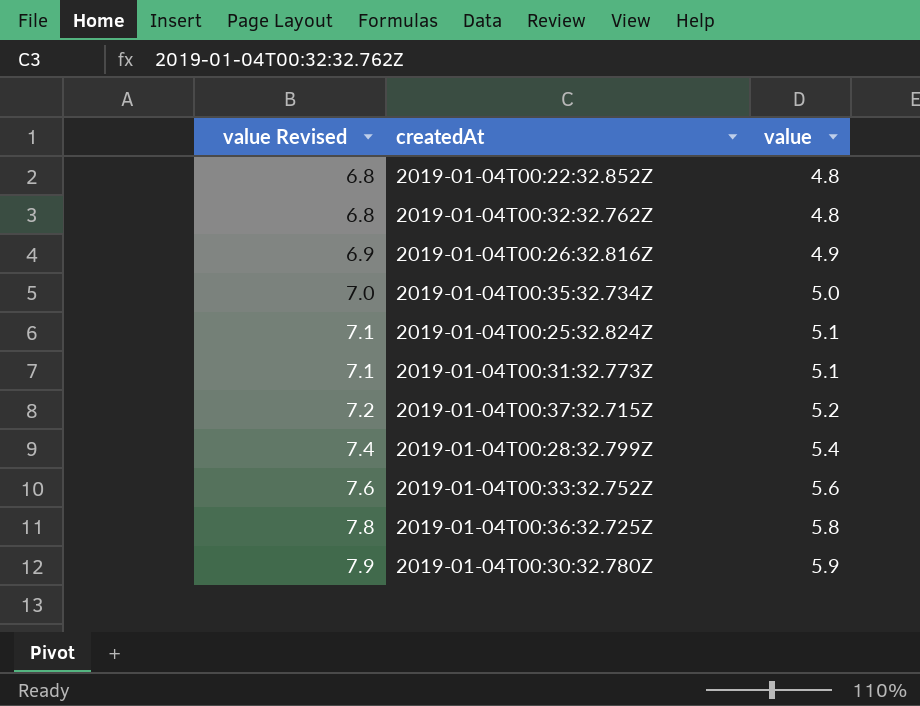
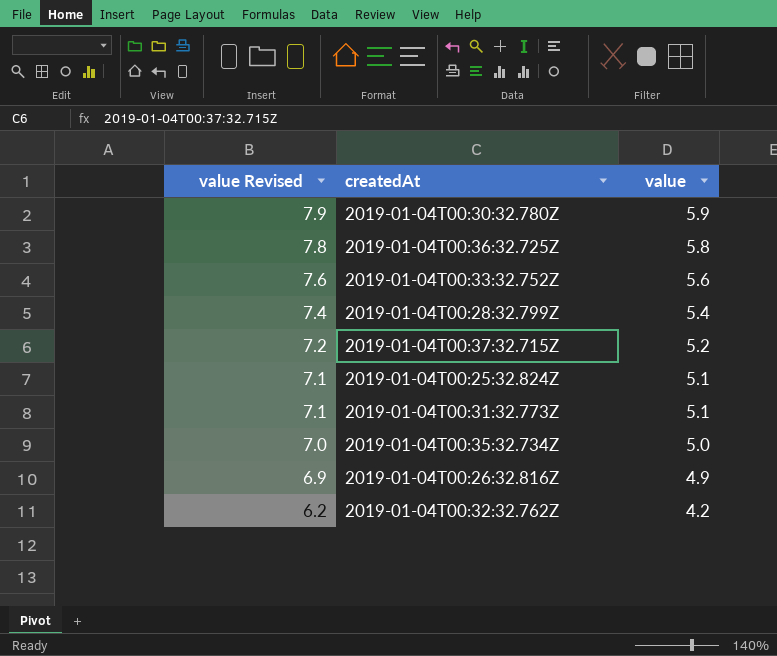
row order: value Revised ascending -> value Revised descending
row 2019-01-04T00:22:32.852Z: 6.8 | 4.8 -> none
2019-01-04T00:32:32.762Z | value Revised: 6.8 -> 6.2
2019-01-04T00:32:32.762Z | value: 4.8 -> 4.2

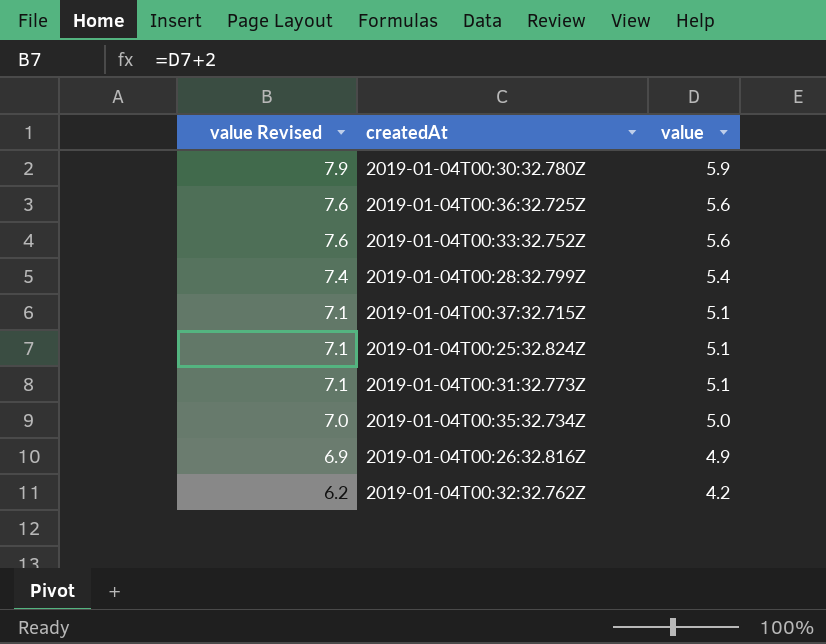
2019-01-04T00:36:32.725Z | value Revised: 7.8 -> 7.6
2019-01-04T00:36:32.725Z | value: 5.8 -> 5.6
2019-01-04T00:37:32.715Z | value Revised: 7.2 -> 7.1
2019-01-04T00:37:32.715Z | value: 5.2 -> 5.1

